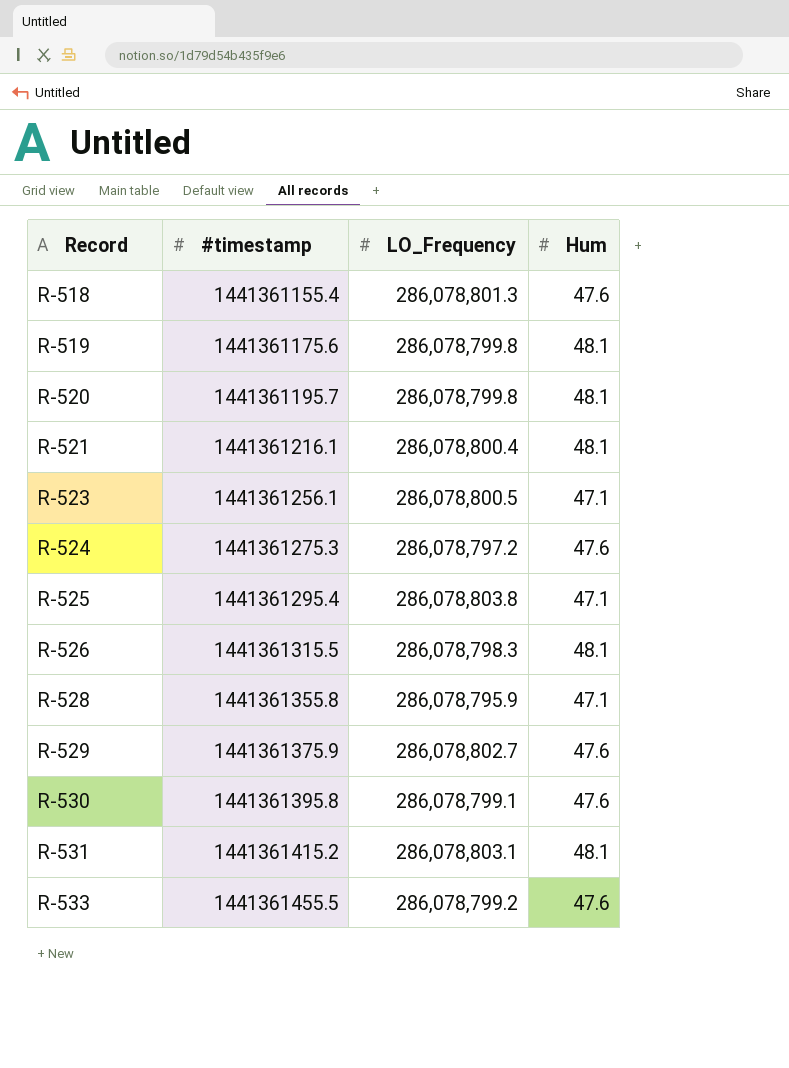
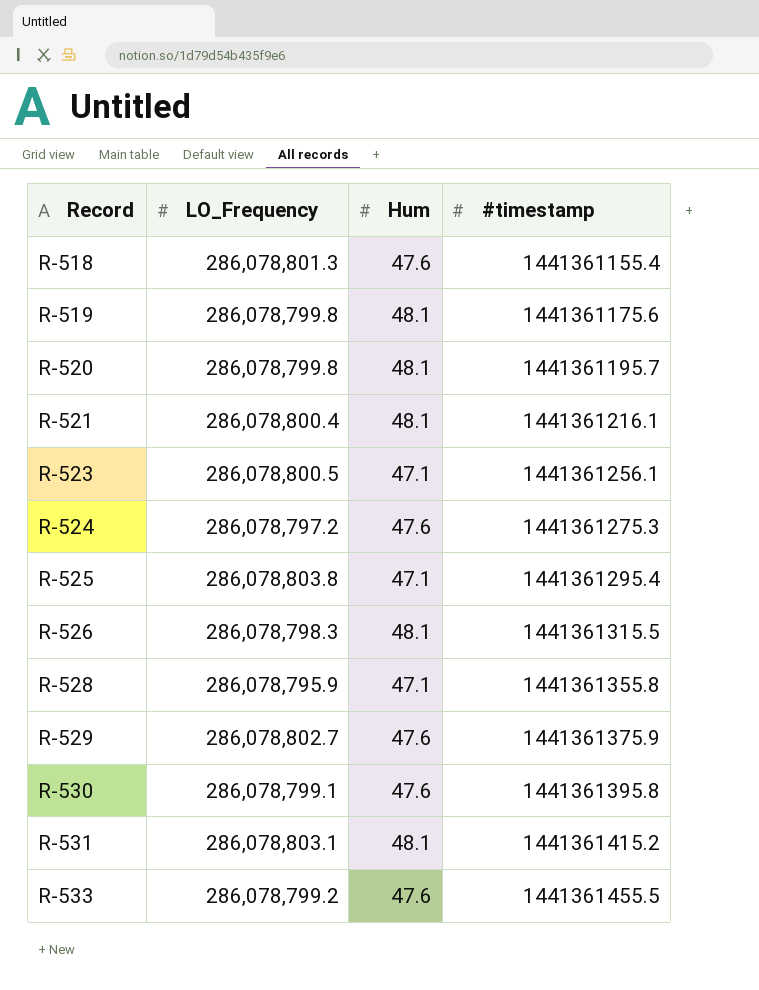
column #timestamp | position: 2 -> 4

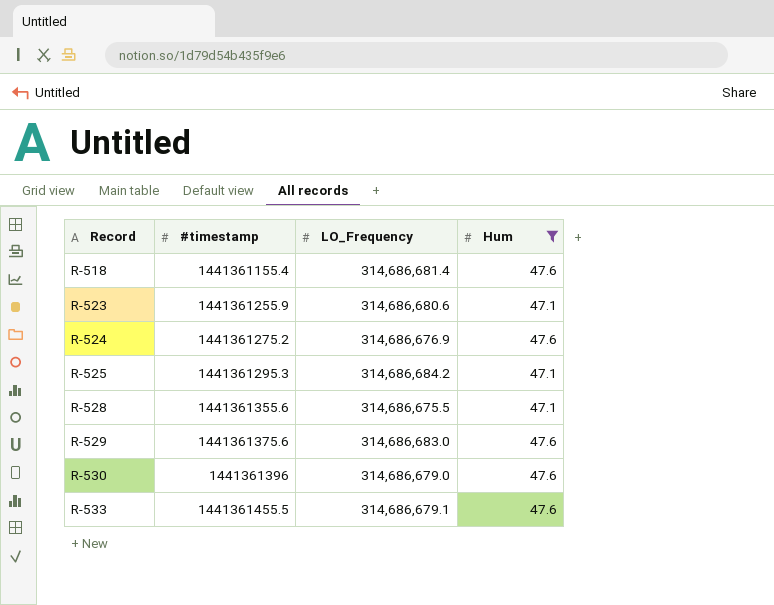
filter: none -> Hum != 48.1
column #timestamp | position: 4 -> 2
R-518 | LO_Frequency: 286,078,801.3 -> 314,686,681.4
R-523 | #timestamp: 1441361256.1 -> 1441361255.9
R-523 | LO_Frequency: 286,078,800.5 -> 314,686,680.6
R-524 | #timestamp: 1441361275.3 -> 1441361275.2
R-524 | LO_Frequency: 286,078,797.2 -> 314,686,676.9
R-525 | #timestamp: 1441361295.4 -> 1441361295.3
R-525 | LO_Frequency: 286,078,803.8 -> 314,686,684.2
R-528 | #timestamp: 1441361355.8 -> 1441361355.6
R-528 | LO_Frequency: 286,078,795.9 -> 314,686,675.5
R-529 | #timestamp: 1441361375.9 -> 1441361375.6
R-529 | LO_Frequency: 286,078,802.7 -> 314,686,683.0
R-530 | #timestamp: 1441361395.8 -> 1441361396
R-530 | LO_Frequency: 286,078,799.1 -> 314,686,679.0
R-533 | LO_Frequency: 286,078,799.2 -> 314,686,679.1

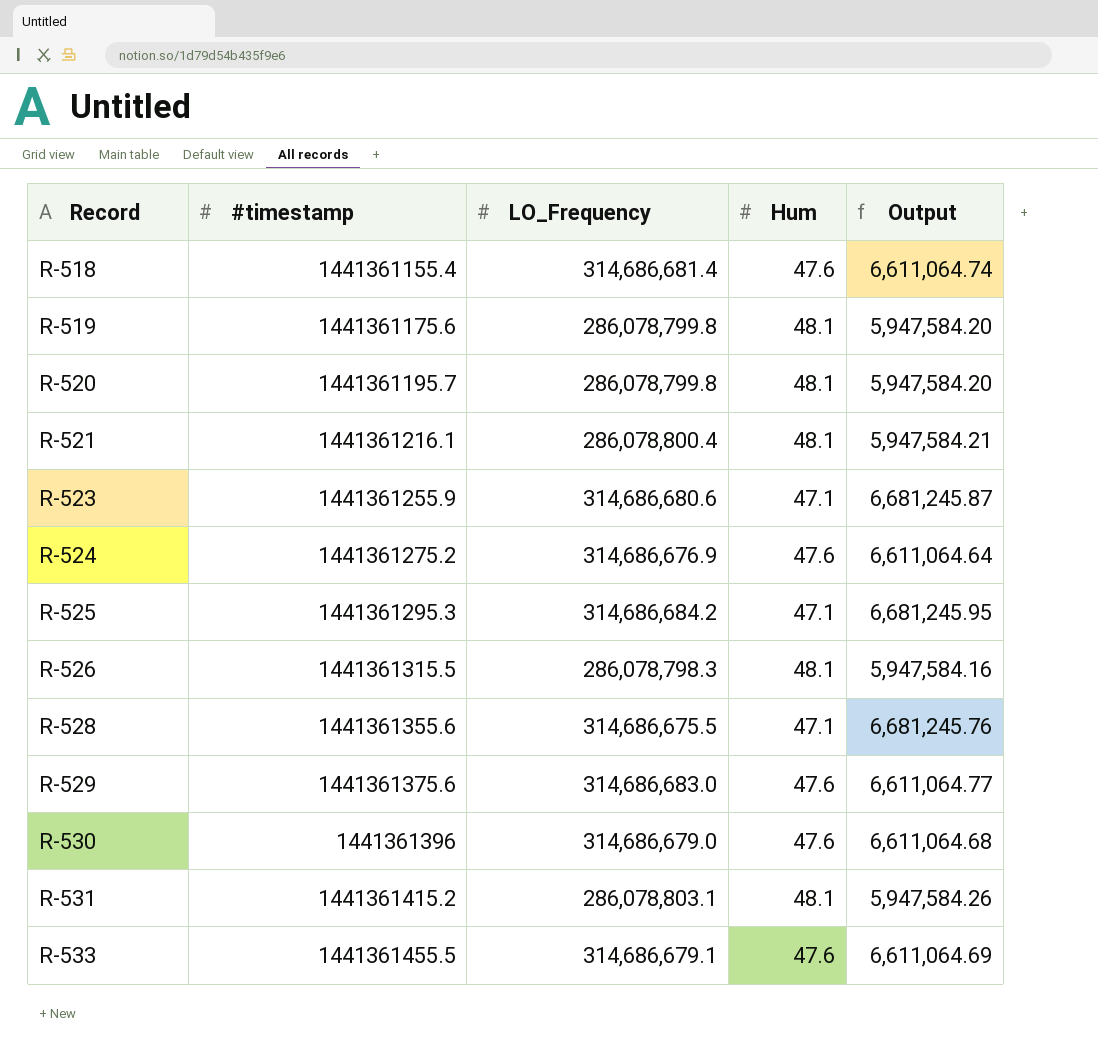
filter: Hum != 48.1 -> none
column Output | formula: none -> [LO_Frequency] / [Hum]

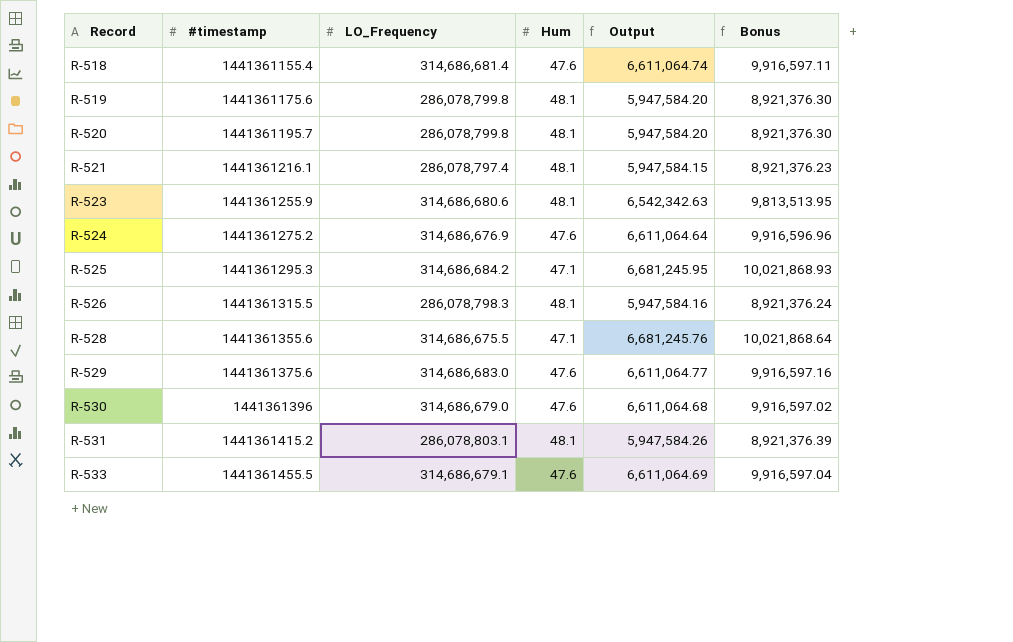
column Bonus | formula: none -> [Output] * 1.5
R-521 | LO_Frequency: 286,078,800.4 -> 286,078,797.4
R-521 | Output: 5,947,584.21 -> 5,947,584.15
R-523 | Hum: 47.1 -> 48.1
R-523 | Output: 6,681,245.87 -> 6,542,342.63

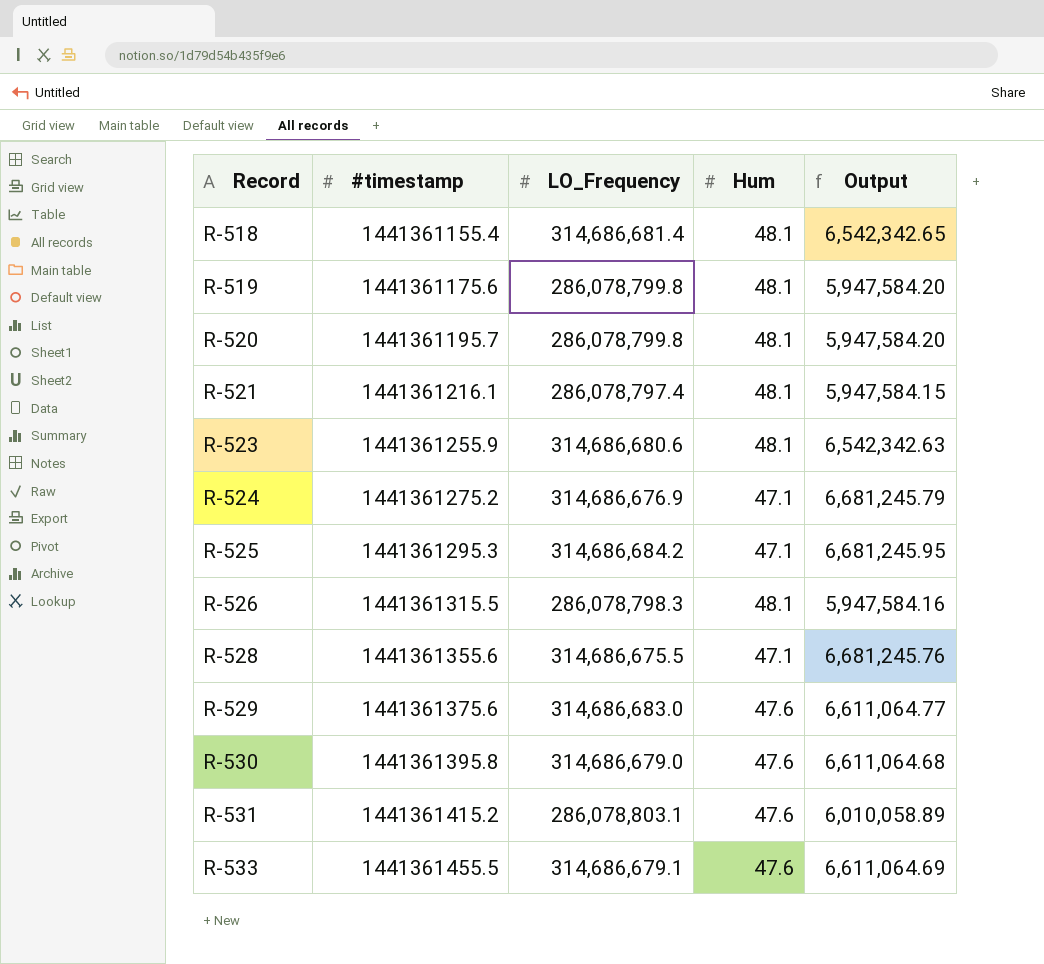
column Bonus | formula: [Output] * 1.5 -> none
R-518 | Hum: 47.6 -> 48.1
R-518 | Output: 6,611,064.74 -> 6,542,342.65
R-524 | Hum: 47.6 -> 47.1
R-524 | Output: 6,611,064.64 -> 6,681,245.79
R-530 | #timestamp: 1441361396 -> 1441361395.8
R-531 | Hum: 48.1 -> 47.6
R-531 | Output: 5,947,584.26 -> 6,010,058.89

